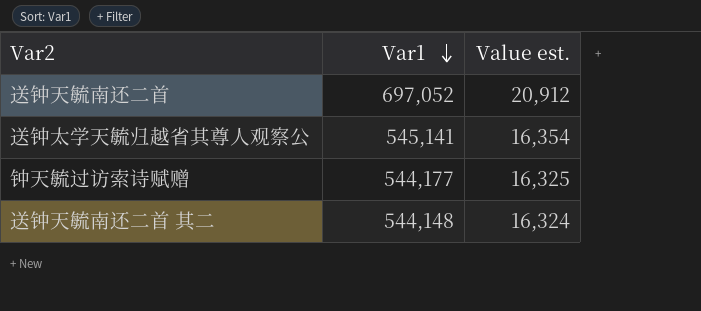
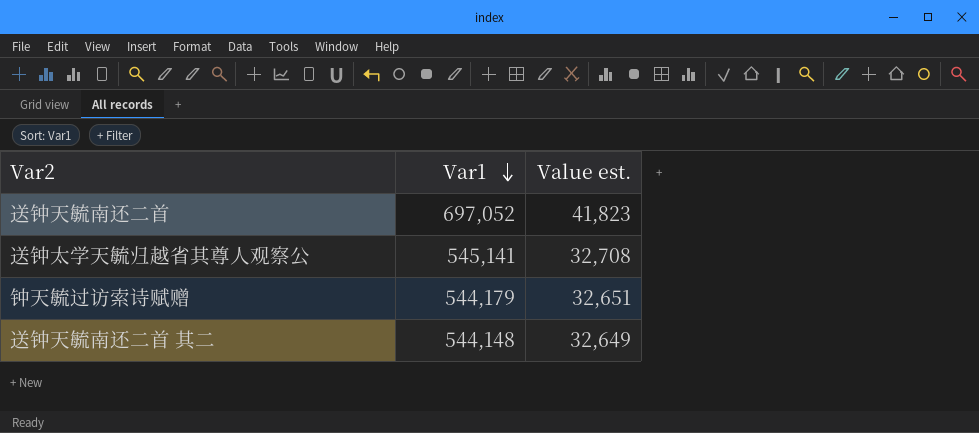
column Value est. | formula: [Var1] * 0.03 -> [Var1] * 0.06
钟天毓过访索诗赋赠 | Var1: 544,177 -> 544,179

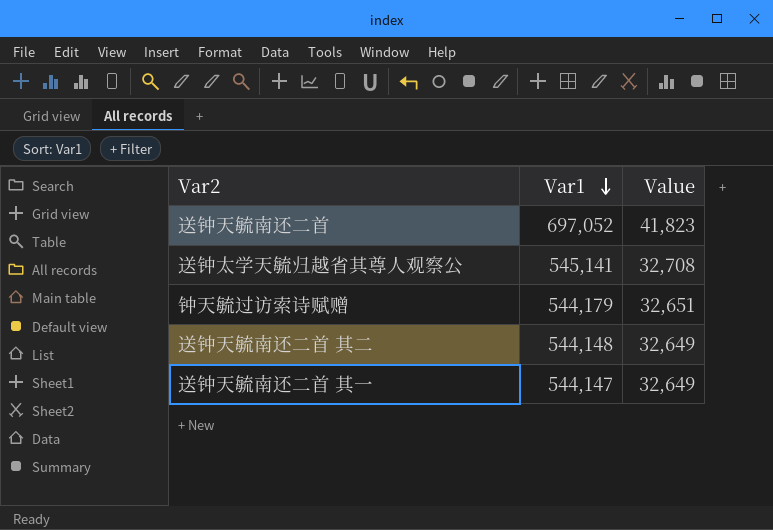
column name: Value est. -> Value
row 送钟天毓南还二首 其一: none -> 544,147 | 32,649

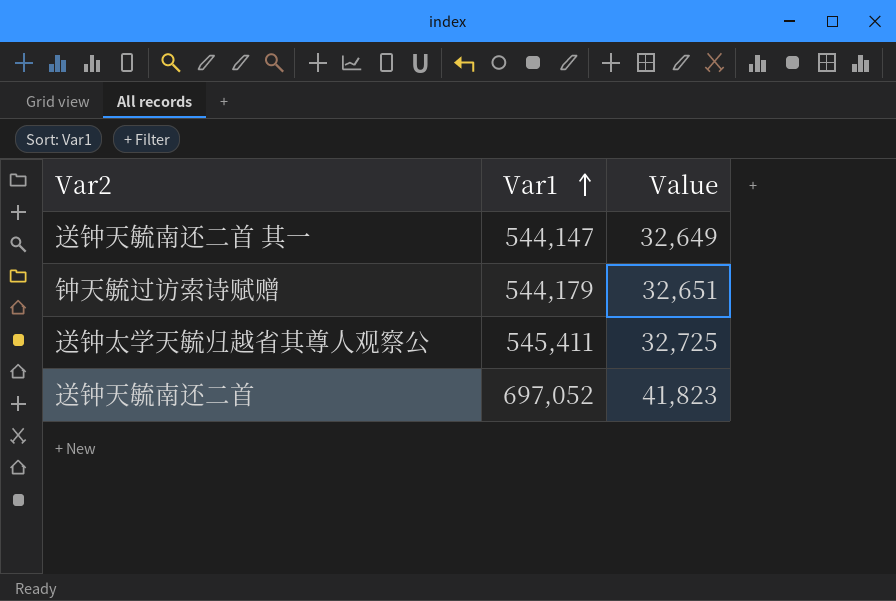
row order: Var1 descending -> Var1 ascending
row 送钟天毓南还二首 其二: 544,148 | 32,649 -> none
送钟太学天毓归越省其尊人观察公 | Var1: 545,141 -> 545,411
送钟太学天毓归越省其尊人观察公 | Value: 32,708 -> 32,725

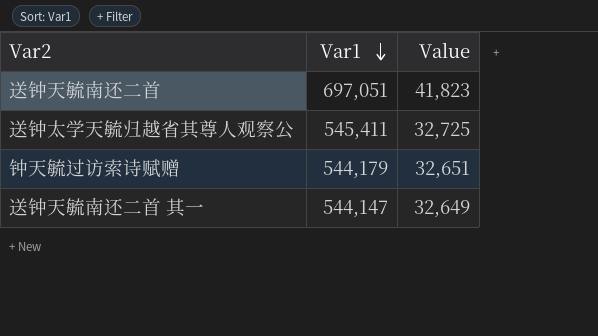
row order: Var1 ascending -> Var1 descending
送钟天毓南还二首 | Var1: 697,052 -> 697,051

